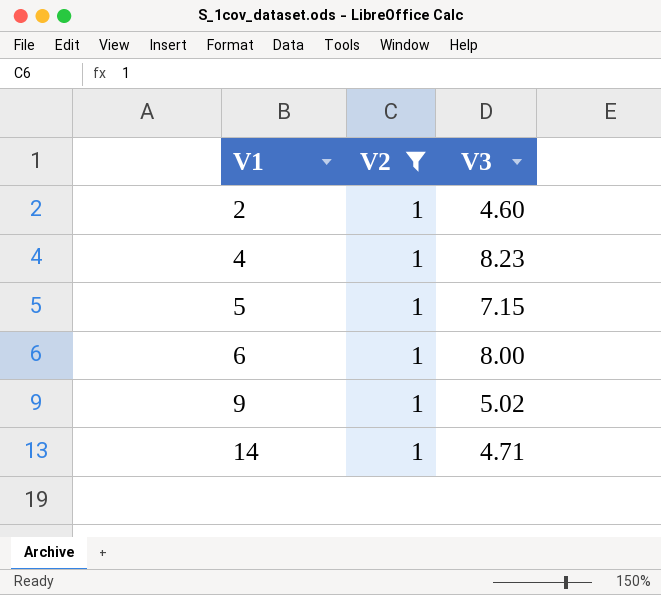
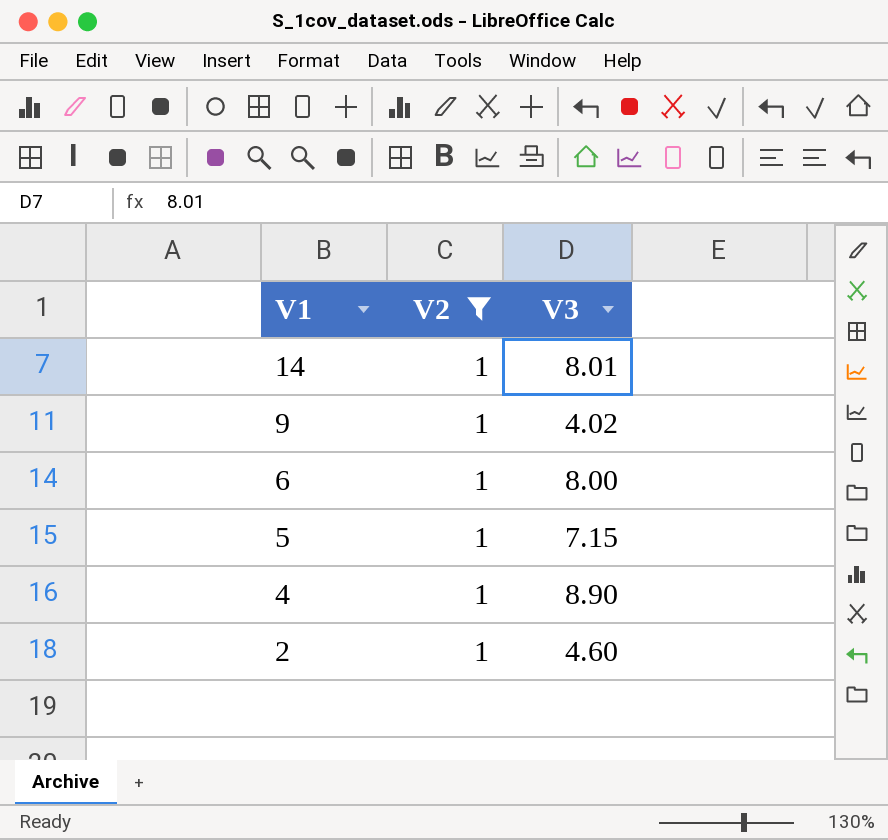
row order: V1 ascending -> V1 descending
14 | V3: 4.71 -> 8.01
9 | V3: 5.02 -> 4.02
4 | V3: 8.23 -> 8.90

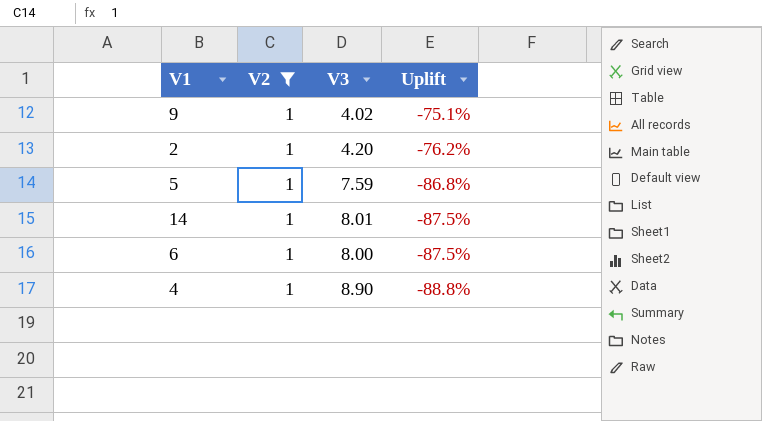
row order: V1 descending -> Uplift descending
column Uplift | formula: none -> ([V2] - [V3]) / [V3]
2 | V3: 4.60 -> 4.20
5 | V3: 7.15 -> 7.59

